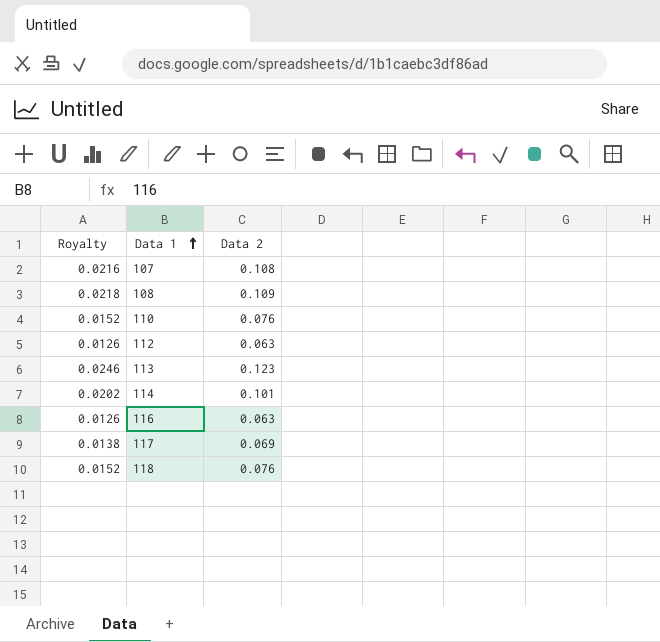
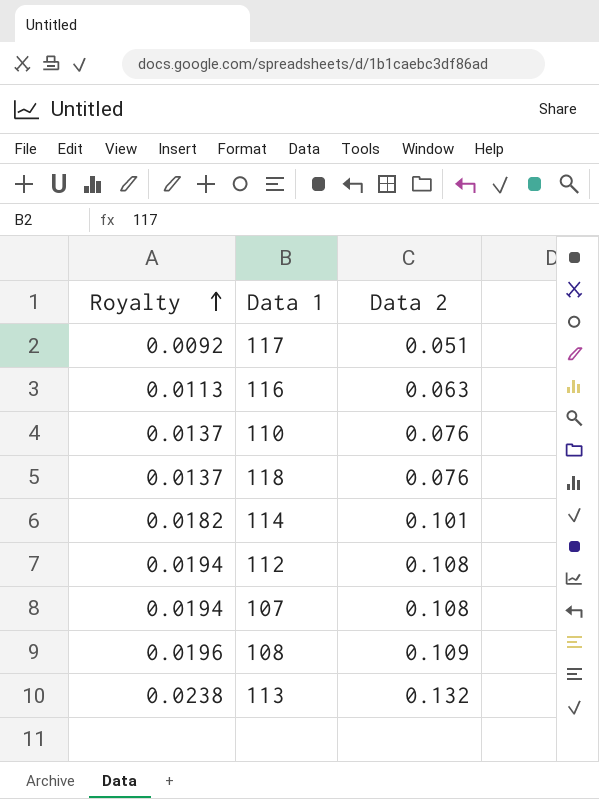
row order: Data 1 ascending -> Royalty ascending
column Royalty | formula: [Data 2] * 0.2 -> [Data 2] * 0.18
117 | Data 2: 0.069 -> 0.051
112 | Data 2: 0.063 -> 0.108
113 | Data 2: 0.123 -> 0.132

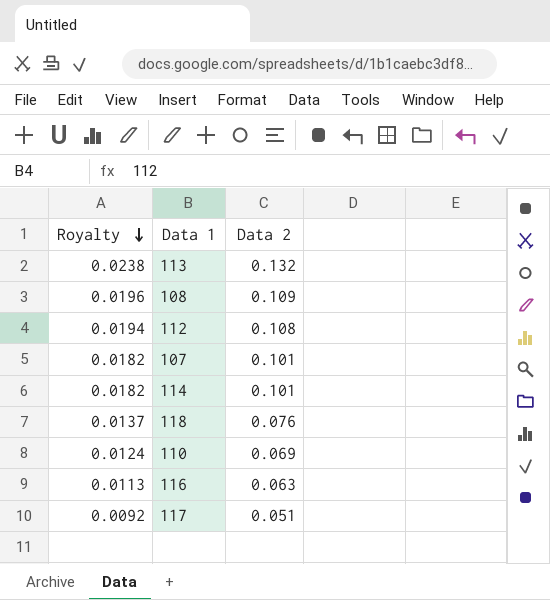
row order: Royalty ascending -> Royalty descending
107 | Royalty: 0.0194 -> 0.0182
107 | Data 2: 0.108 -> 0.101
110 | Royalty: 0.0137 -> 0.0124
110 | Data 2: 0.076 -> 0.069

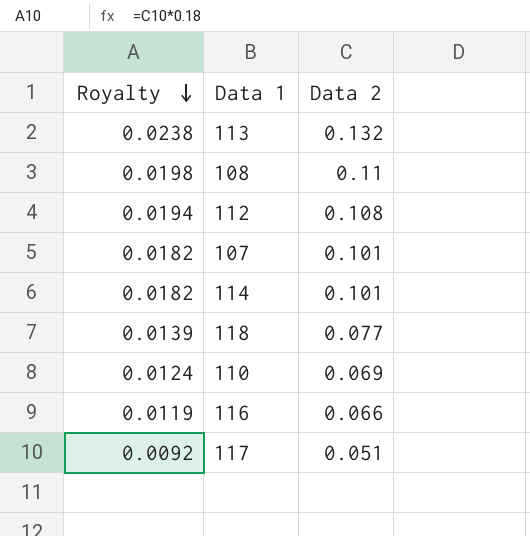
108 | Royalty: 0.0196 -> 0.0198
108 | Data 2: 0.109 -> 0.11
118 | Royalty: 0.0137 -> 0.0139
118 | Data 2: 0.076 -> 0.077
116 | Royalty: 0.0113 -> 0.0119
116 | Data 2: 0.063 -> 0.066

